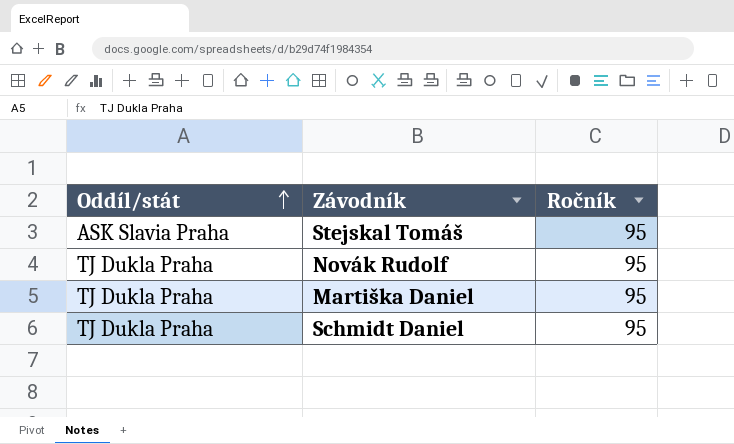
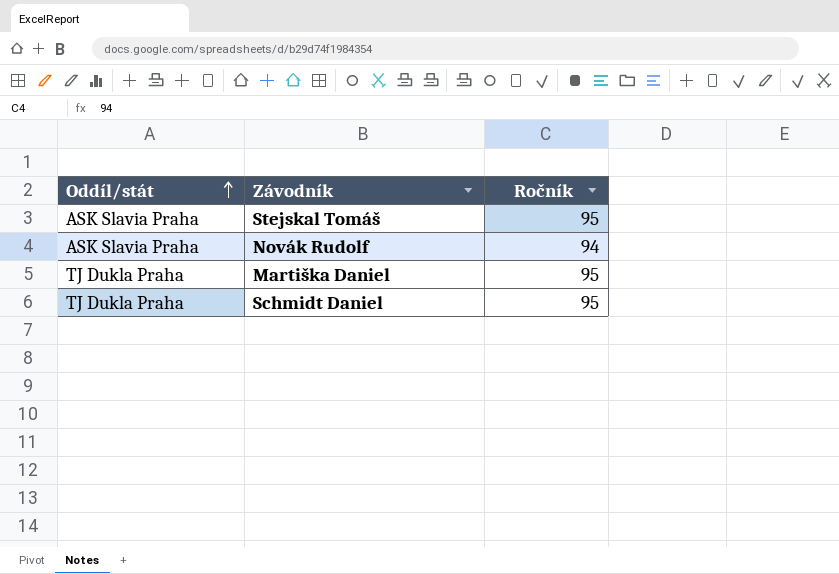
Novák Rudolf | Oddíl/stát: TJ Dukla Praha -> ASK Slavia Praha
Novák Rudolf | Ročník: 95 -> 94

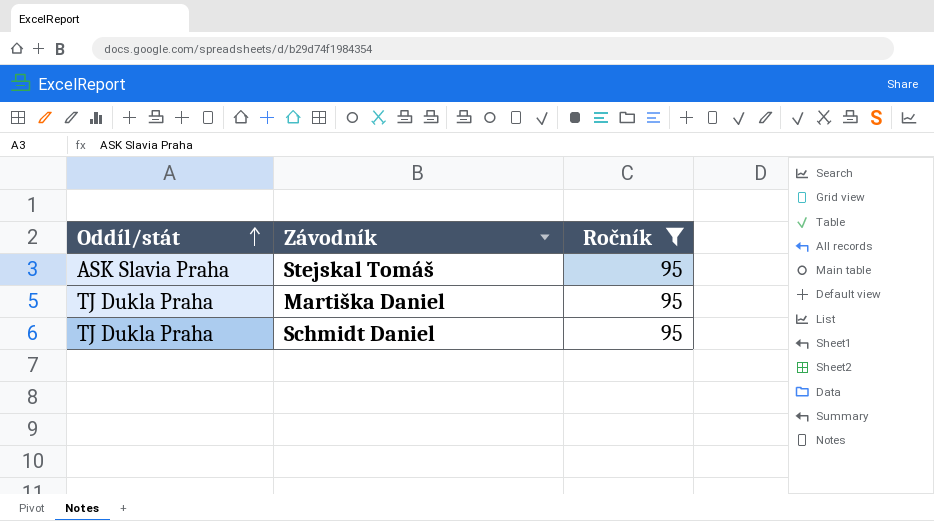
filter: none -> Ročník = 95

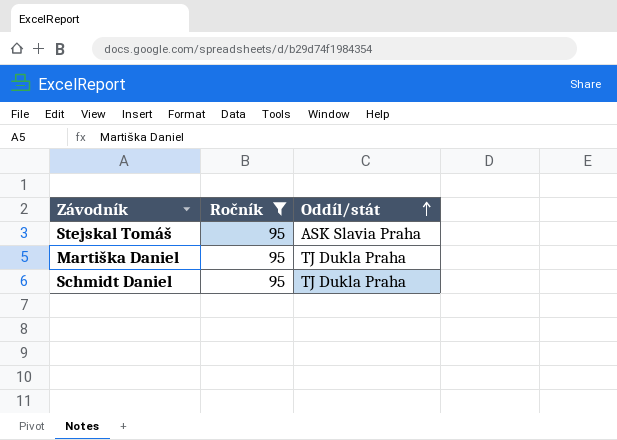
column Oddíl/stát | position: 1 -> 3

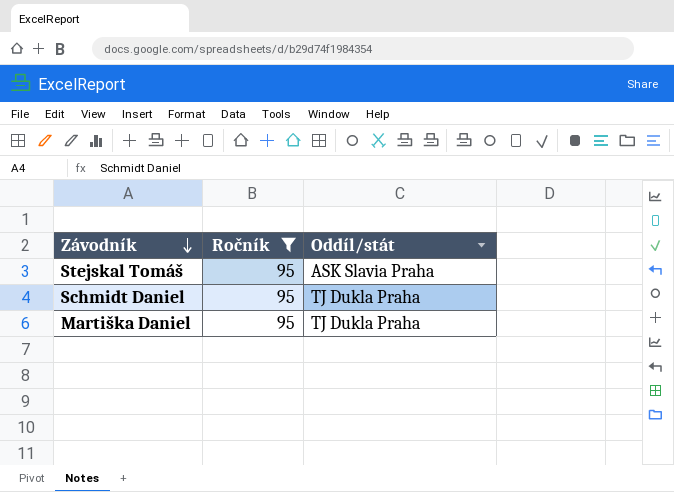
row order: Oddíl/stát ascending -> Závodník descending

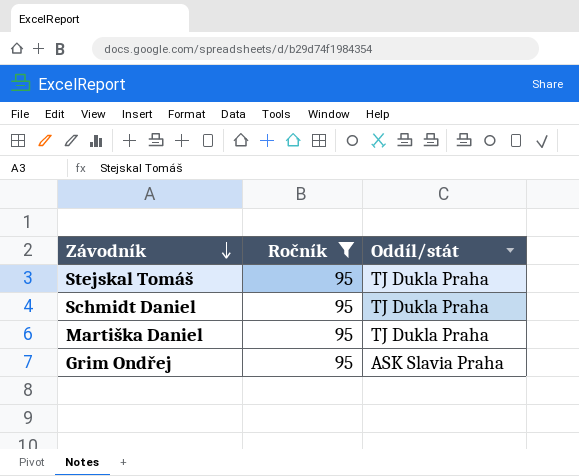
Stejskal Tomáš | Oddíl/stát: ASK Slavia Praha -> TJ Dukla Praha
row Grim Ondřej: none -> 95 | ASK Slavia Praha

